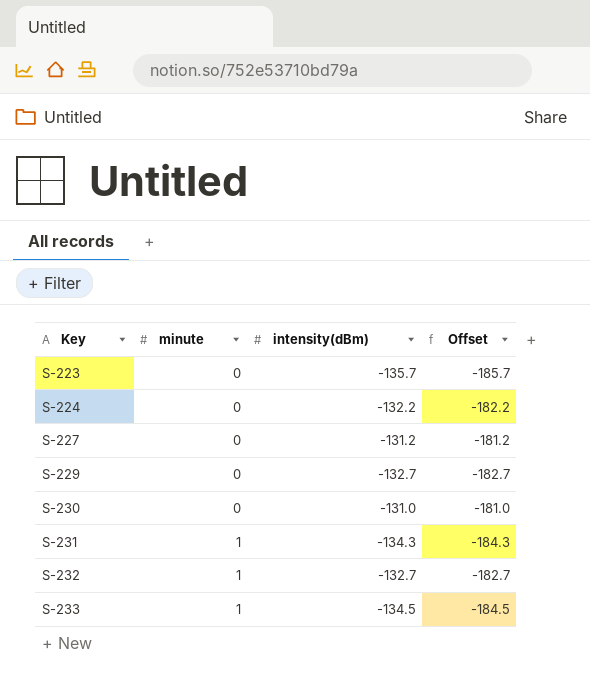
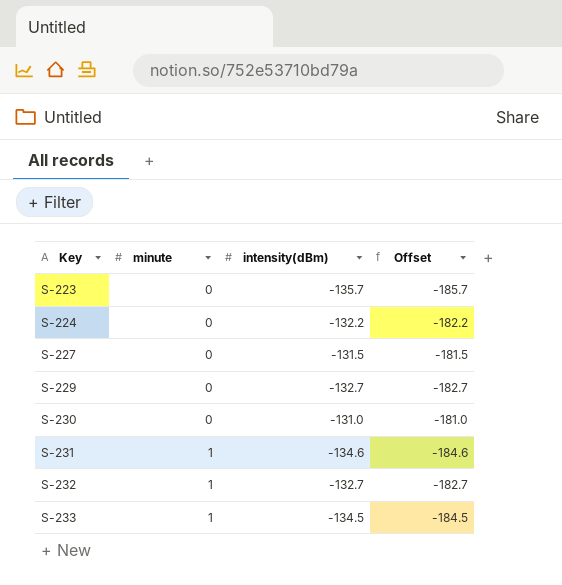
S-227 | intensity(dBm): -131.2 -> -131.5
S-227 | Offset: -181.2 -> -181.5
S-231 | intensity(dBm): -134.3 -> -134.6
S-231 | Offset: -184.3 -> -184.6

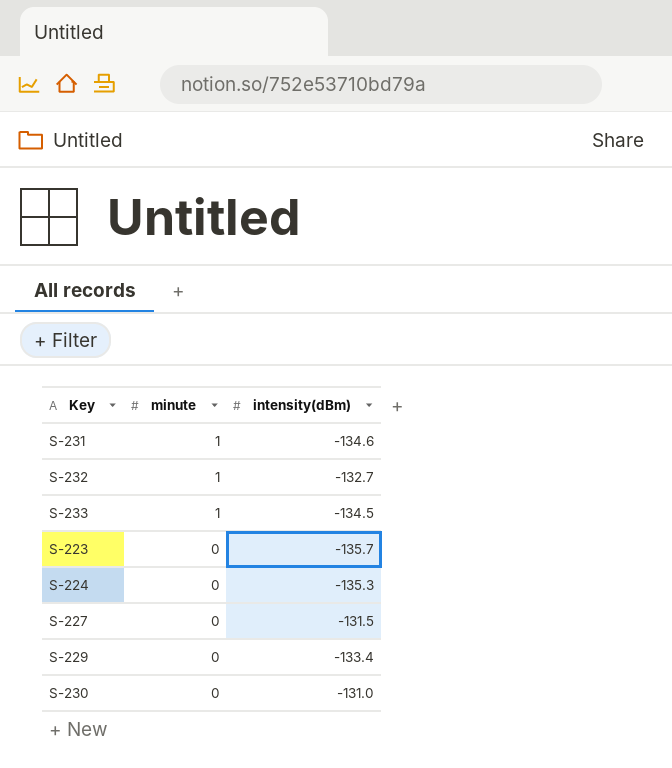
row order: Key ascending -> minute descending
column Offset | formula: [intensity(dBm)] - 50 -> none
S-224 | intensity(dBm): -132.2 -> -135.3
S-229 | intensity(dBm): -132.7 -> -133.4

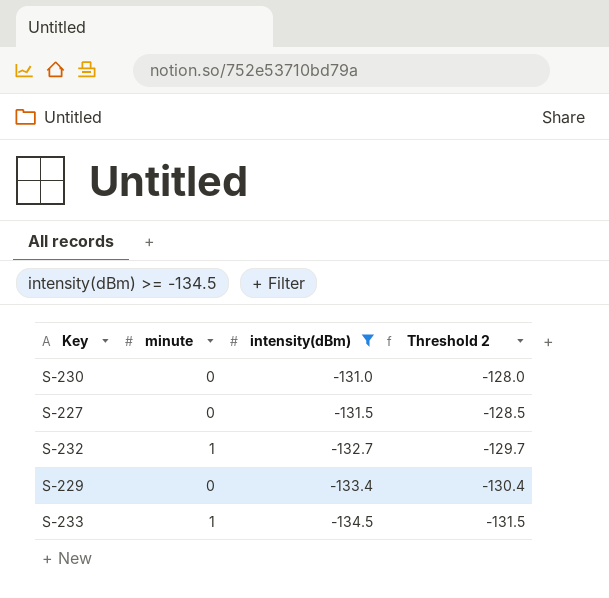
filter: none -> intensity(dBm) >= -134.5
row order: minute descending -> intensity(dBm) descending
column Threshold 2 | formula: none -> [intensity(dBm)] + 3

